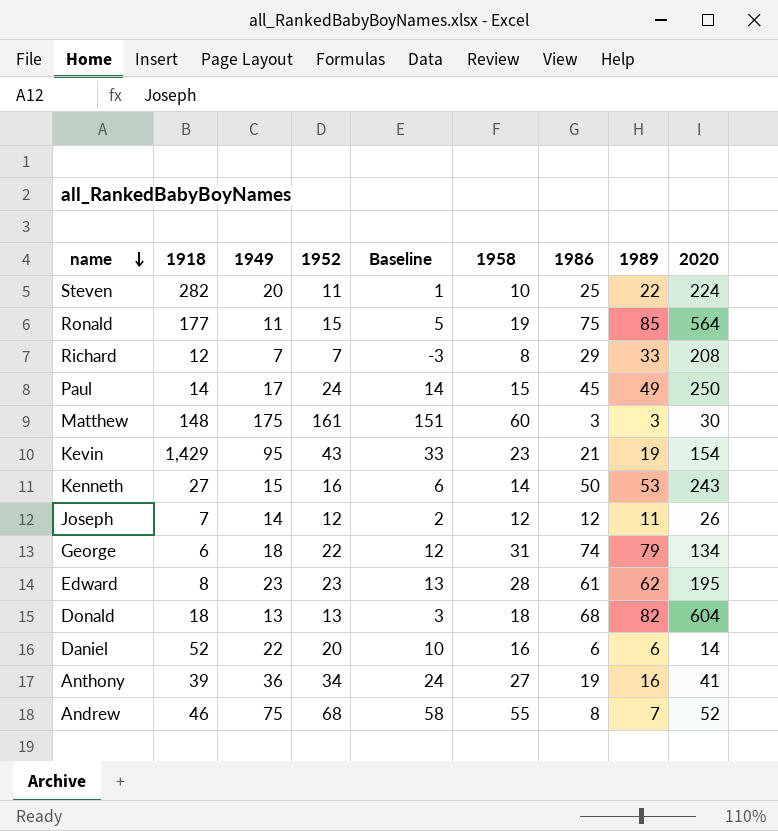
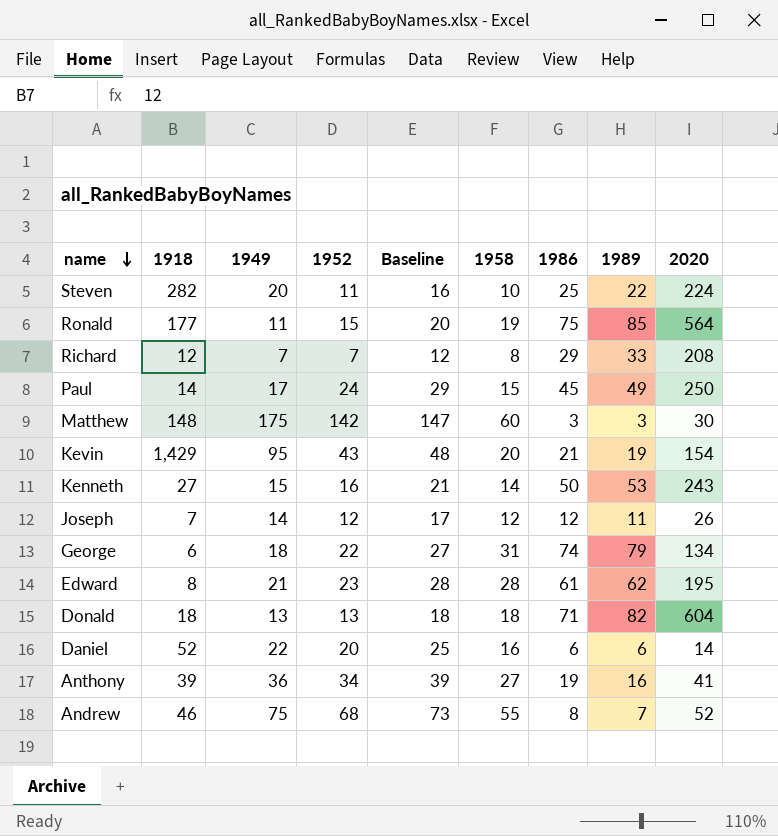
column Baseline | formula: [1952] - 10 -> [1952] + 5
Matthew | 1952: 161 -> 142
Kevin | 1958: 23 -> 20
Edward | 1949: 23 -> 21
Donald | 1986: 68 -> 71

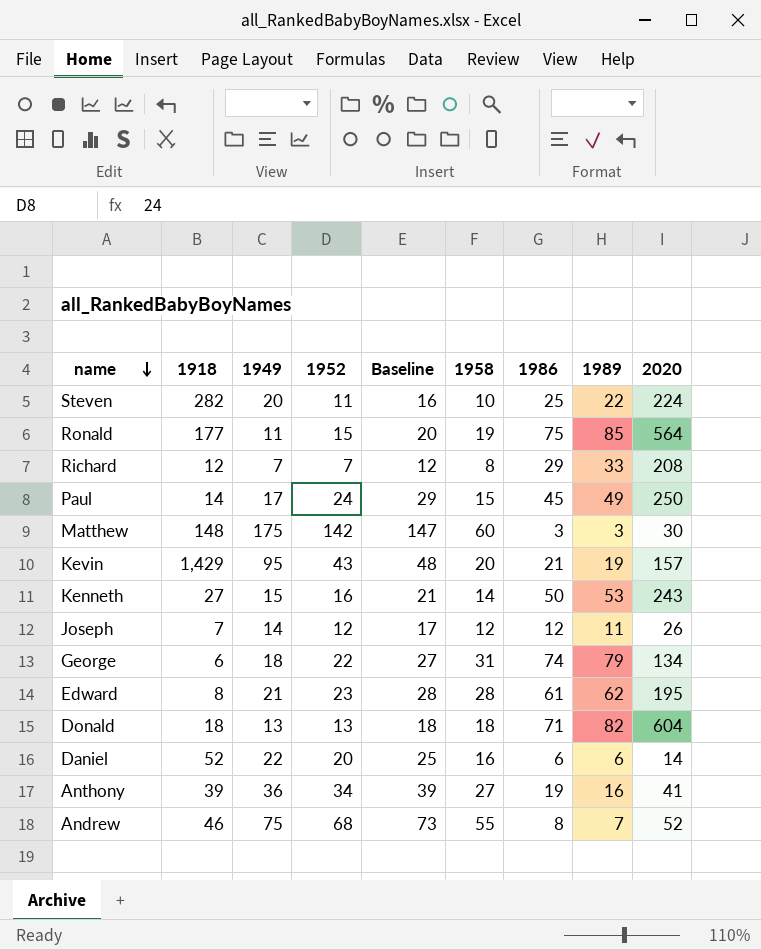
Kevin | 2020: 154 -> 157

